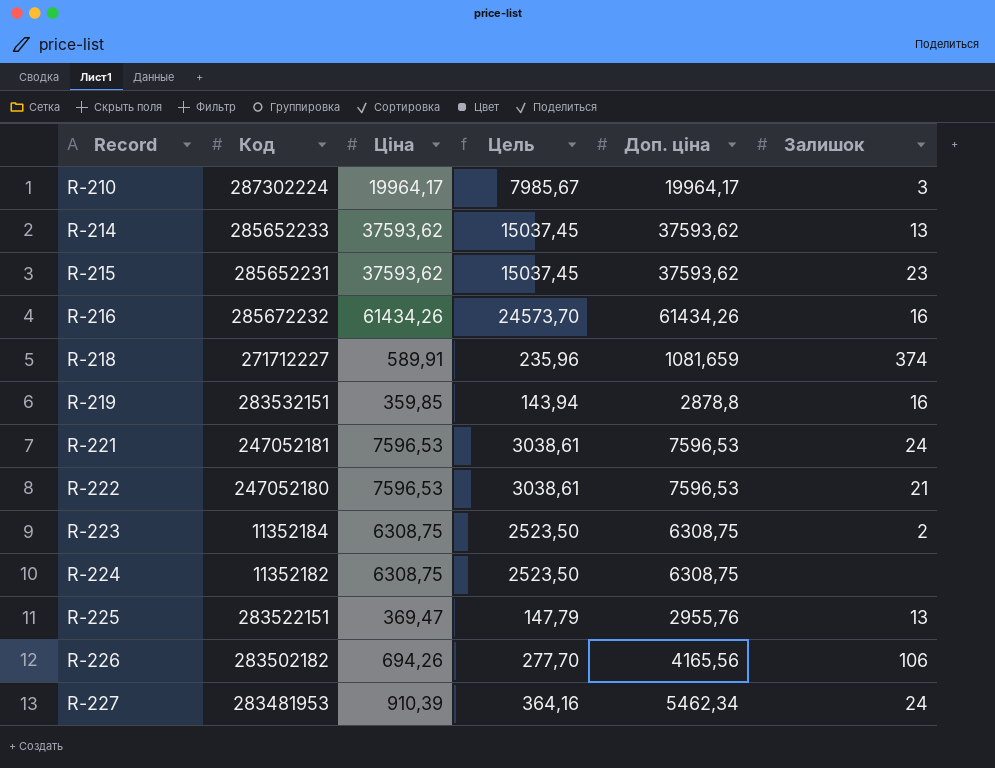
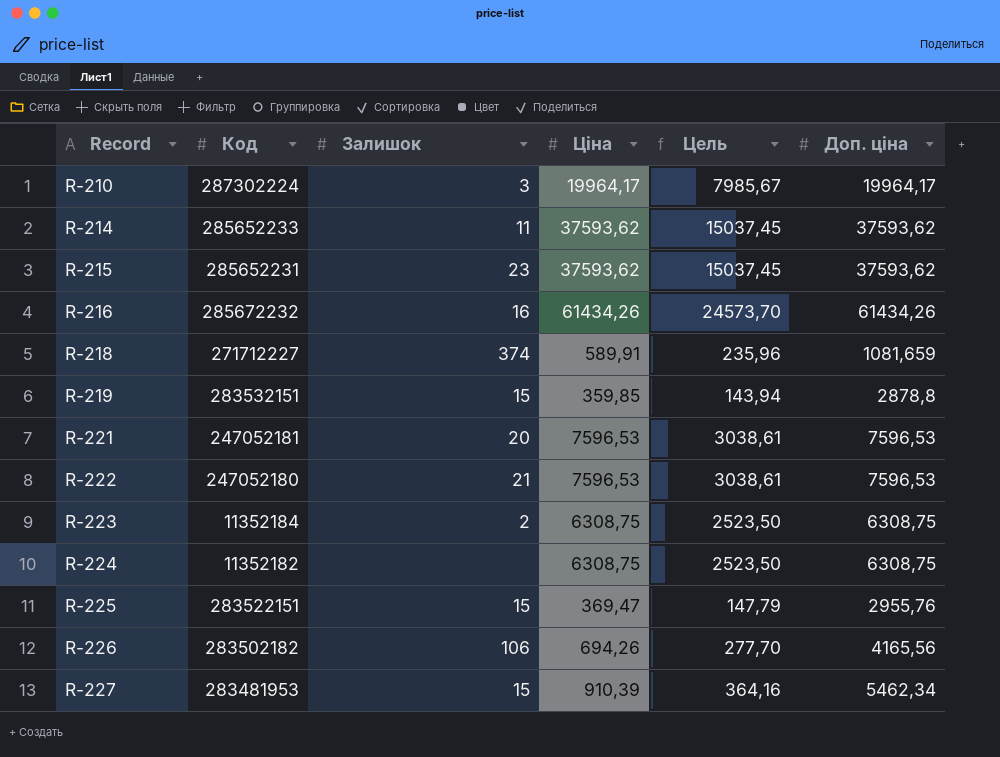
column Залишок | position: 6 -> 3
R-214 | Залишок: 13 -> 11
R-219 | Залишок: 16 -> 15
R-221 | Залишок: 24 -> 20
R-225 | Залишок: 13 -> 15
R-227 | Залишок: 24 -> 15

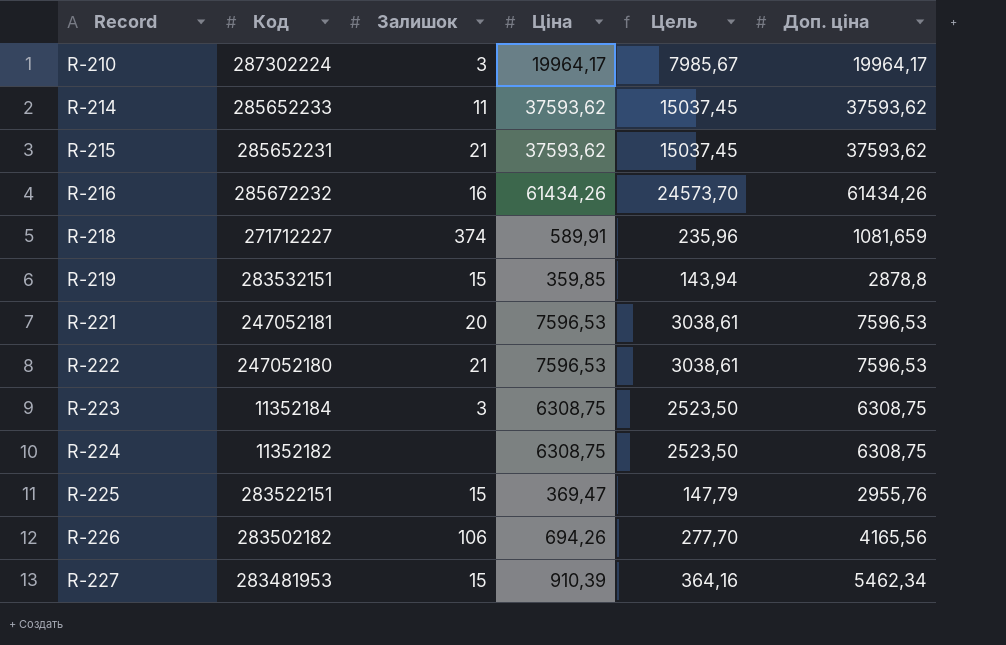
R-215 | Залишок: 23 -> 21
R-223 | Залишок: 2 -> 3

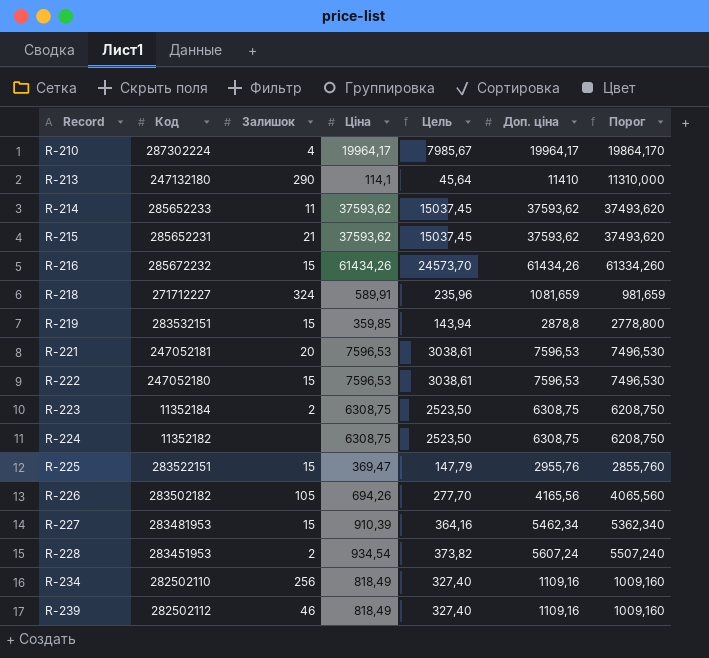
column Порог | formula: none -> [Доп. ціна] - 100
R-210 | Залишок: 3 -> 4
row R-213: none -> 247132180 | 290 | 114,1 | 45,64 | 11410 | 11310,000
R-216 | Залишок: 16 -> 15
R-218 | Залишок: 374 -> 324
R-222 | Залишок: 21 -> 15
R-223 | Залишок: 3 -> 2
R-226 | Залишок: 106 -> 105
row R-228: none -> 283451953 | 2 | 934,54 | 373,82 | 5607,24 | 5507,240
row R-234: none -> 282502110 | 256 | 818,49 | 327,40 | 1109,16 | 1009,160
row R-239: none -> 282502112 | 46 | 818,49 | 327,40 | 1109,16 | 1009,160

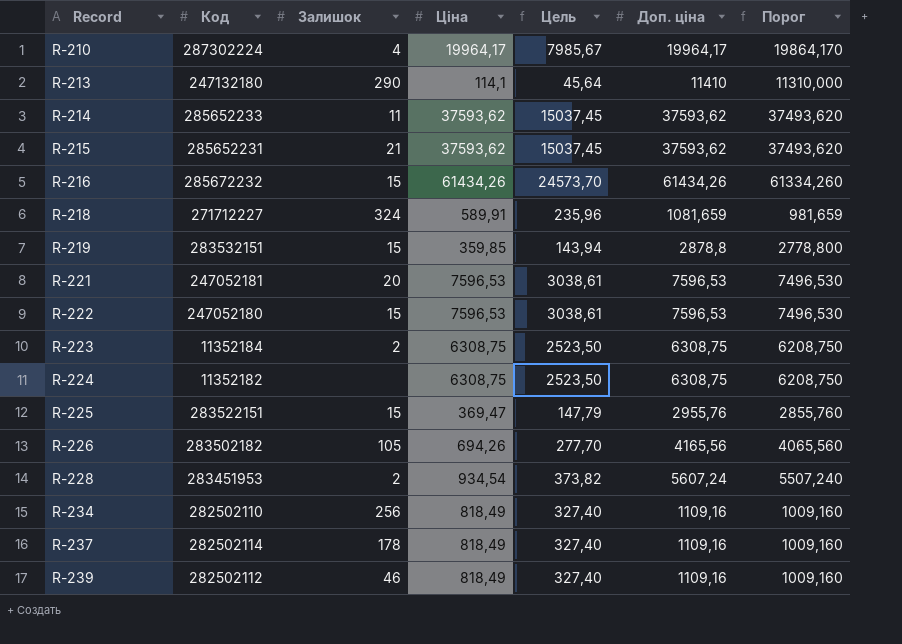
row R-227: 283481953 | 15 | 910,39 | 364,16 | 5462,34 | 5362,340 -> none
row R-237: none -> 282502114 | 178 | 818,49 | 327,40 | 1109,16 | 1009,160

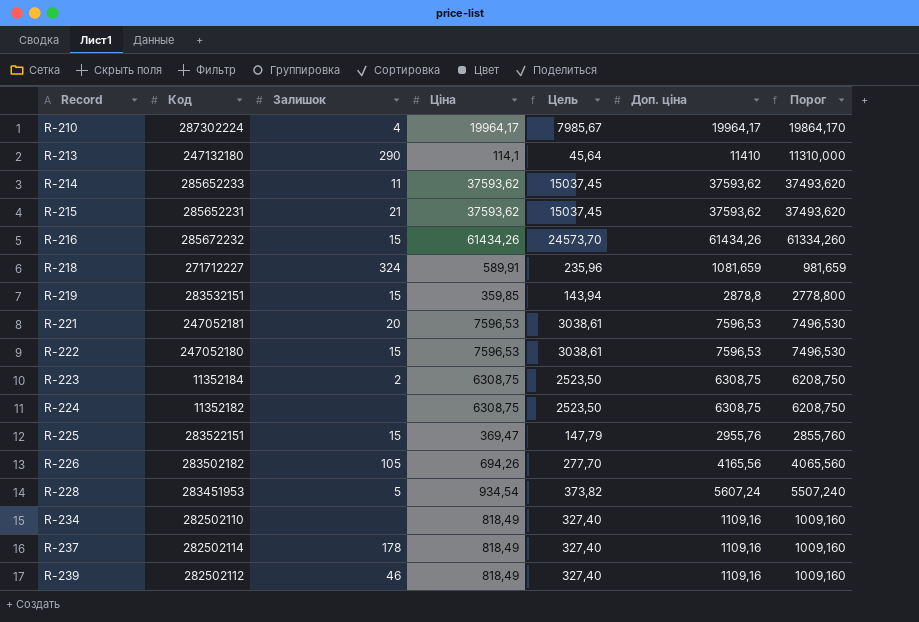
R-228 | Залишок: 2 -> 5
R-234 | Залишок: 256 -> none

